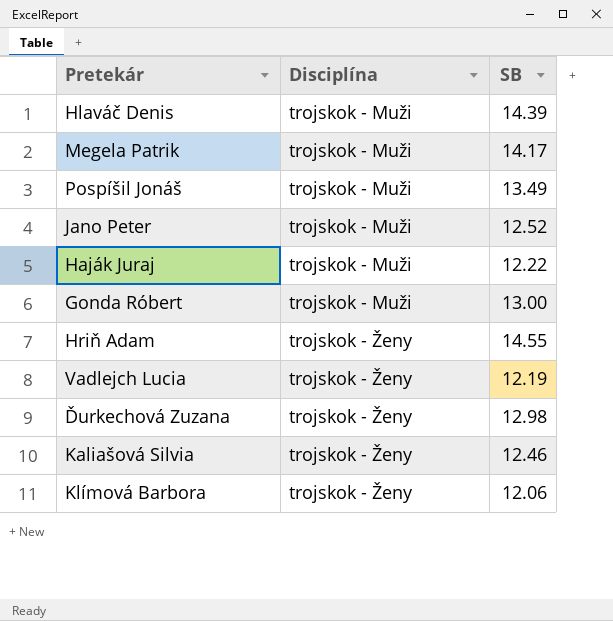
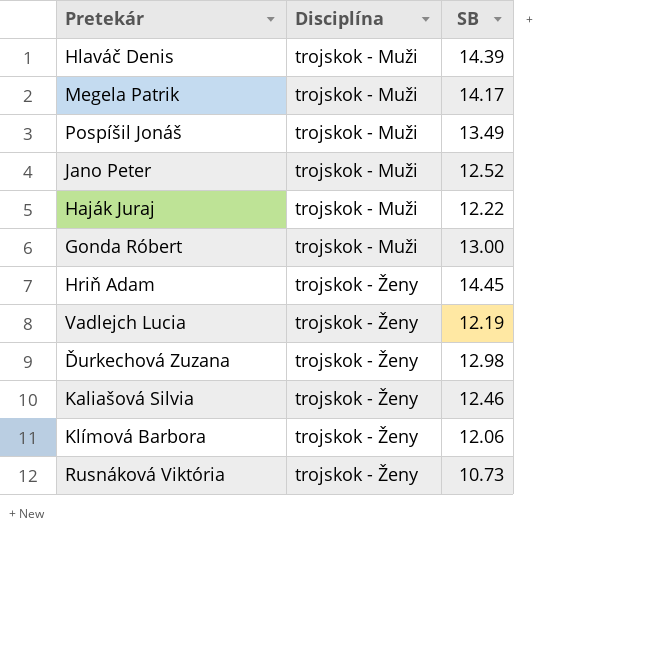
Hriň Adam | SB: 14.55 -> 14.45
row Rusnáková Viktória: none -> trojskok - Ženy | 10.73

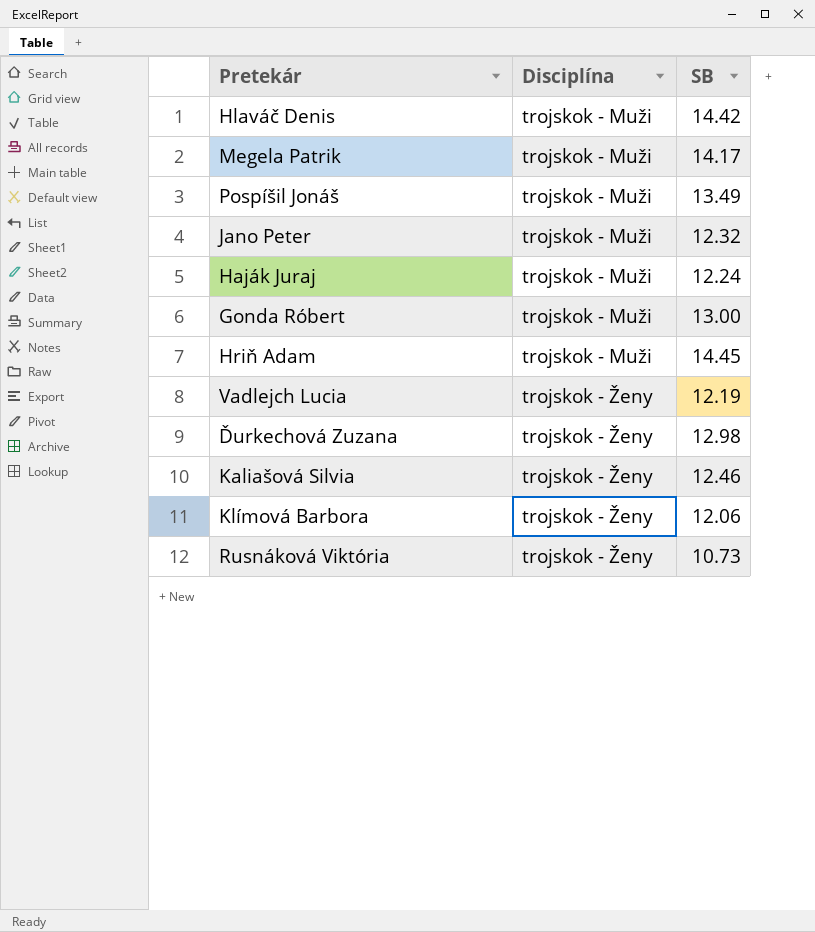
Hlaváč Denis | SB: 14.39 -> 14.42
Jano Peter | SB: 12.52 -> 12.32
Haják Juraj | SB: 12.22 -> 12.24
Hriň Adam | Disciplína: trojskok - Ženy -> trojskok - Muži

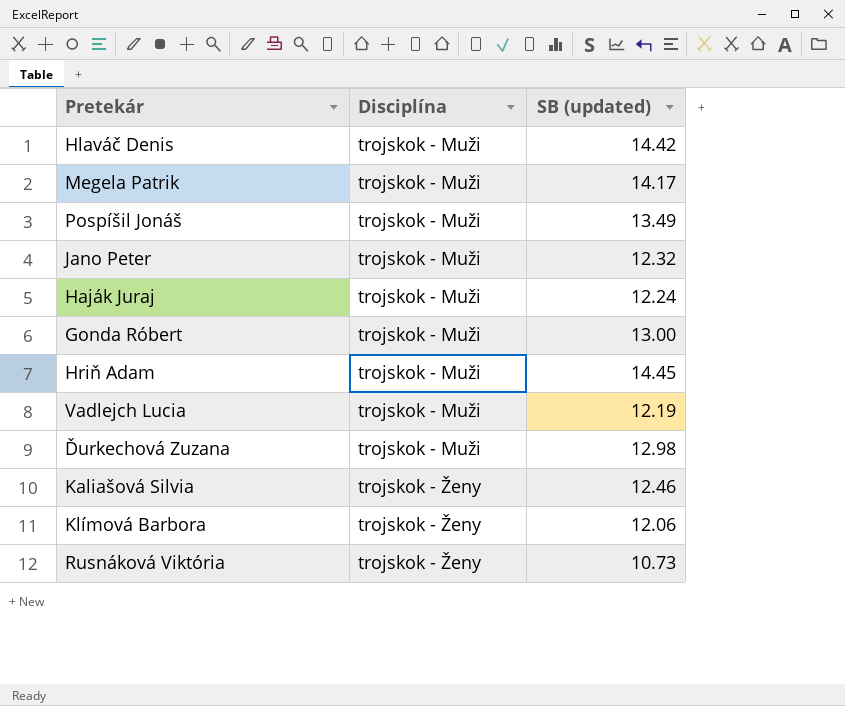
column name: SB -> SB (updated)
Vadlejch Lucia | Disciplína: trojskok - Ženy -> trojskok - Muži
Ďurkechová Zuzana | Disciplína: trojskok - Ženy -> trojskok - Muži

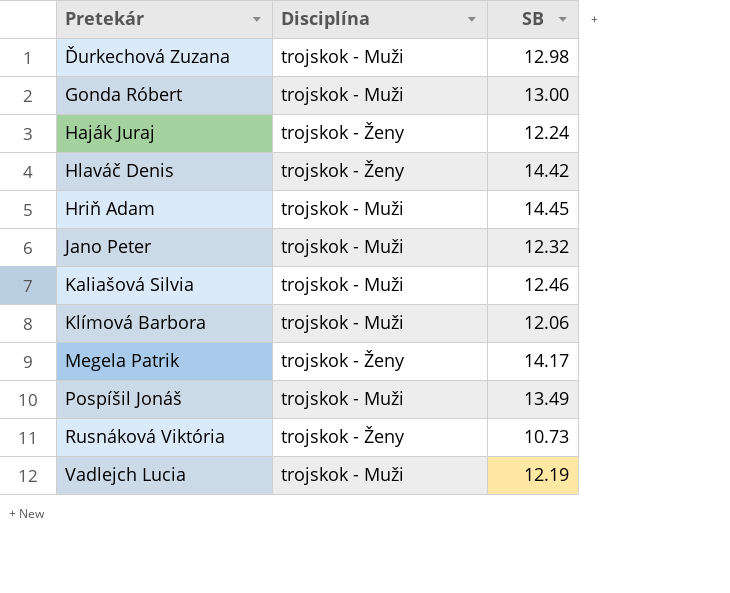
row order: Disciplína ascending -> Pretekár ascending
column name: SB (updated) -> SB
Haják Juraj | Disciplína: trojskok - Muži -> trojskok - Ženy
Hlaváč Denis | Disciplína: trojskok - Muži -> trojskok - Ženy
Kaliašová Silvia | Disciplína: trojskok - Ženy -> trojskok - Muži
Klímová Barbora | Disciplína: trojskok - Ženy -> trojskok - Muži
Megela Patrik | Disciplína: trojskok - Muži -> trojskok - Ženy

